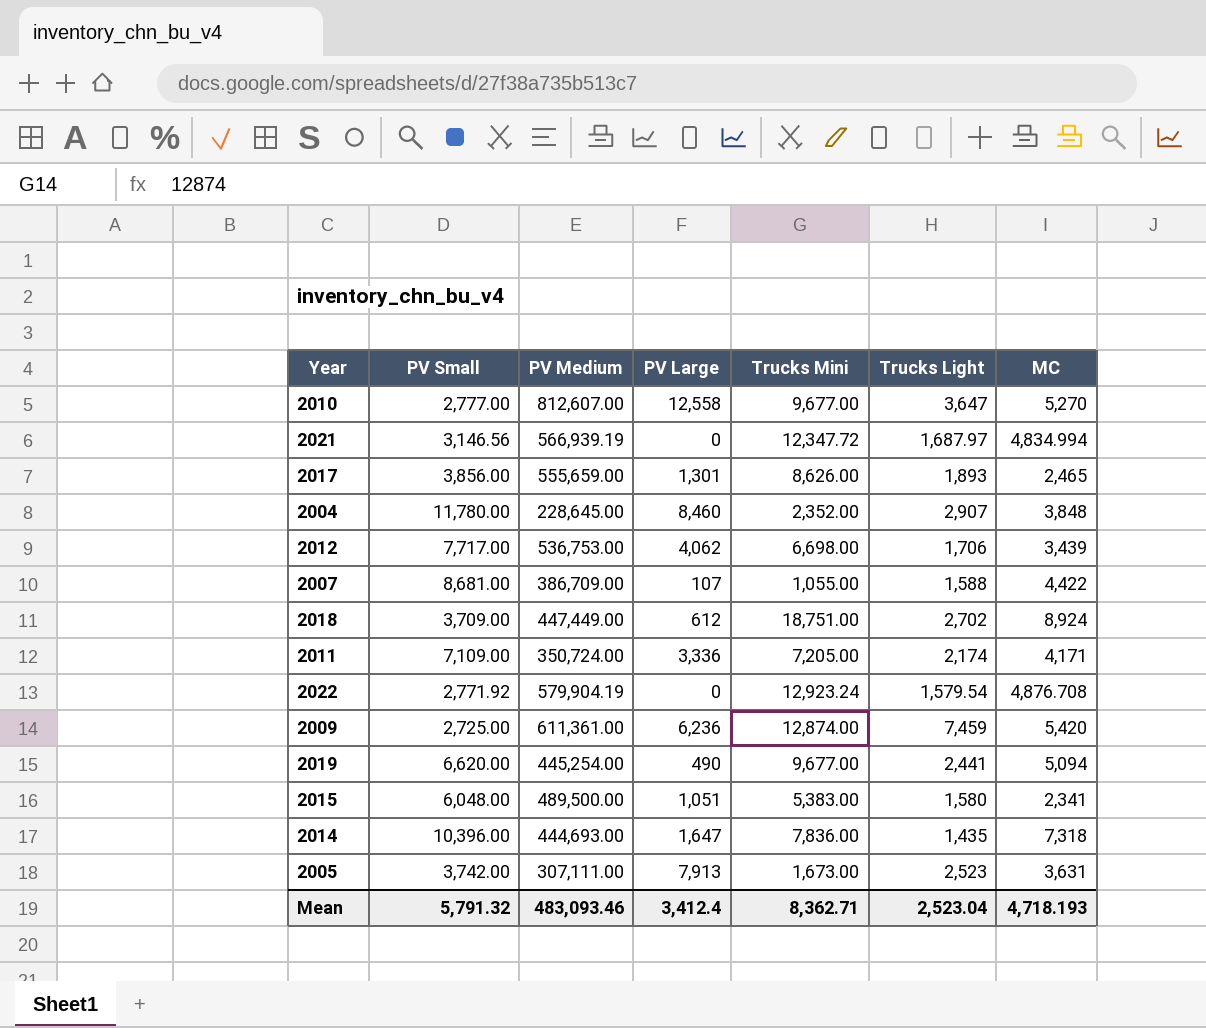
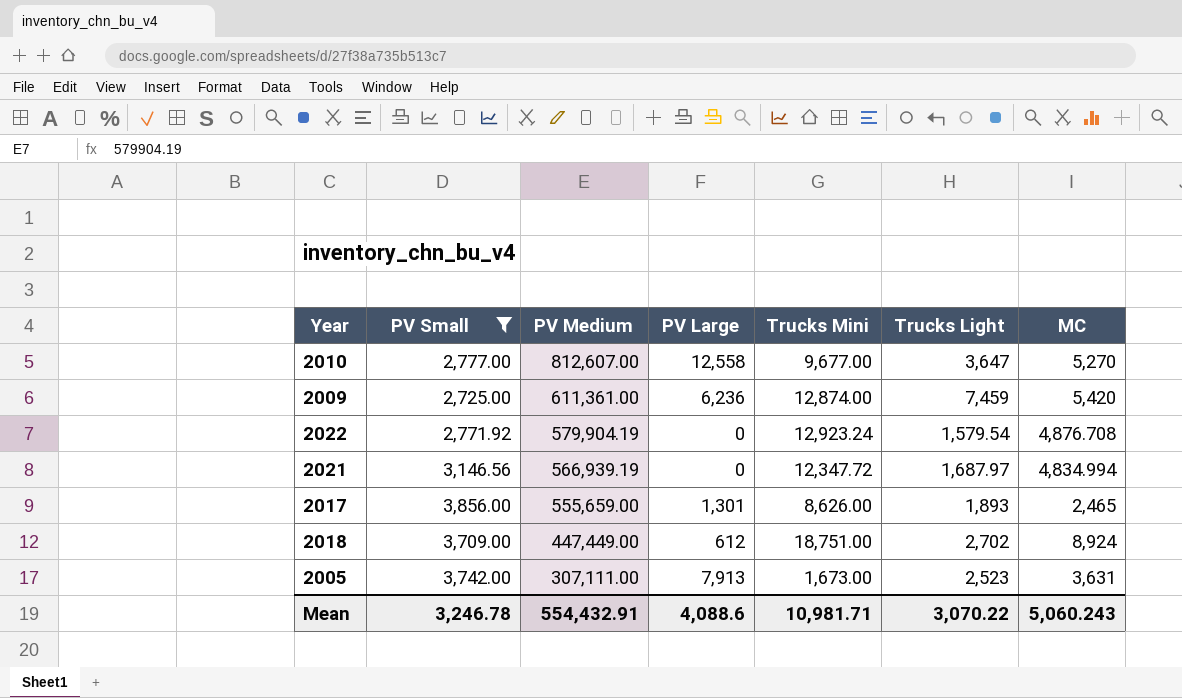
filter: none -> PV Small <= 3,856.00
row order: none -> PV Medium descending
Mean | PV Small: 5,791.32 -> 3,246.78
Mean | PV Medium: 483,093.46 -> 554,432.91
Mean | PV Large: 3,412.4 -> 4,088.6
Mean | Trucks Mini: 8,362.71 -> 10,981.71
Mean | Trucks Light: 2,523.04 -> 3,070.22
Mean | MC: 4,718.193 -> 5,060.243

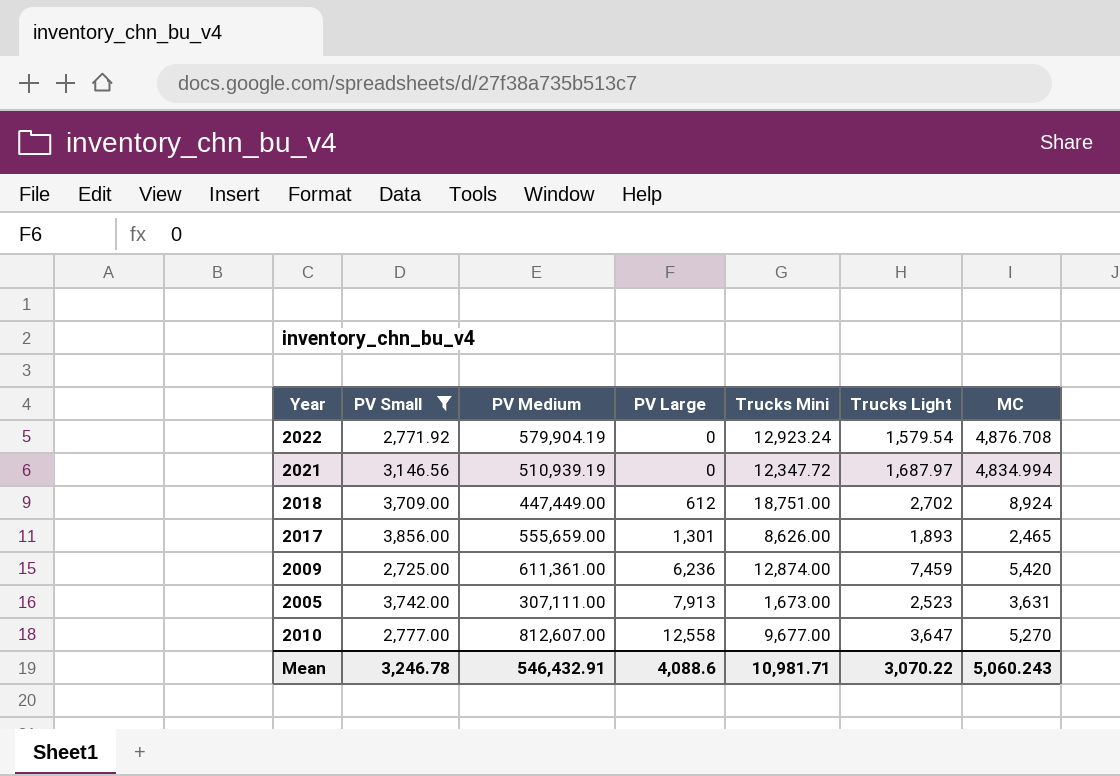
row order: PV Medium descending -> PV Large ascending
2021 | PV Medium: 566,939.19 -> 510,939.19
Mean | PV Medium: 554,432.91 -> 546,432.91

